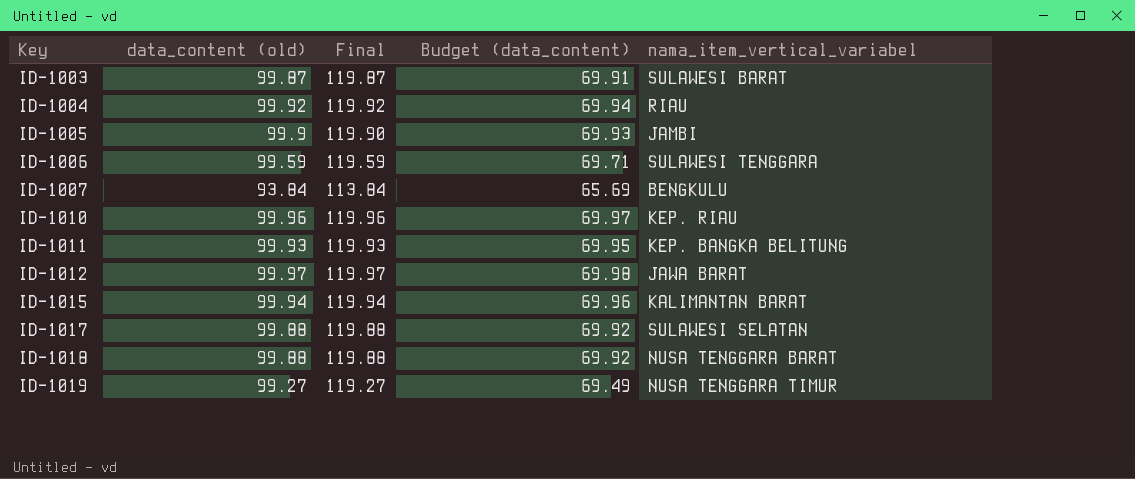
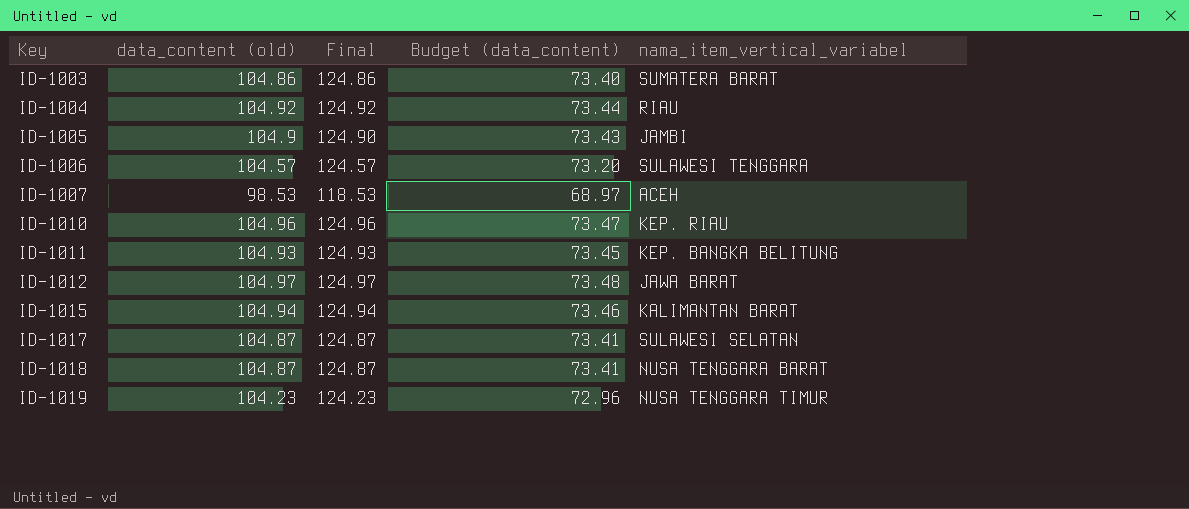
ID-1003 | data_content (old): 99.87 -> 104.86
ID-1003 | Final: 119.87 -> 124.86
ID-1003 | Budget (data_content): 69.91 -> 73.40
ID-1003 | nama_item_vertical_variabel: SULAWESI BARAT -> SUMATERA BARAT
ID-1004 | data_content (old): 99.92 -> 104.92
ID-1004 | Final: 119.92 -> 124.92
ID-1004 | Budget (data_content): 69.94 -> 73.44
ID-1005 | data_content (old): 99.9 -> 104.9
ID-1005 | Final: 119.90 -> 124.90
ID-1005 | Budget (data_content): 69.93 -> 73.43
ID-1006 | data_content (old): 99.59 -> 104.57
ID-1006 | Final: 119.59 -> 124.57
ID-1006 | Budget (data_content): 69.71 -> 73.20
ID-1007 | data_content (old): 93.84 -> 98.53
ID-1007 | Final: 113.84 -> 118.53
ID-1007 | Budget (data_content): 65.69 -> 68.97
ID-1007 | nama_item_vertical_variabel: BENGKULU -> ACEH
ID-1010 | data_content (old): 99.96 -> 104.96
ID-1010 | Final: 119.96 -> 124.96
ID-1010 | Budget (data_content): 69.97 -> 73.47
ID-1011 | data_content (old): 99.93 -> 104.93
ID-1011 | Final: 119.93 -> 124.93
ID-1011 | Budget (data_content): 69.95 -> 73.45
ID-1012 | data_content (old): 99.97 -> 104.97
ID-1012 | Final: 119.97 -> 124.97
ID-1012 | Budget (data_content): 69.98 -> 73.48
ID-1015 | data_content (old): 99.94 -> 104.94
ID-1015 | Final: 119.94 -> 124.94
ID-1015 | Budget (data_content): 69.96 -> 73.46
ID-1017 | data_content (old): 99.88 -> 104.87
ID-1017 | Final: 119.88 -> 124.87
ID-1017 | Budget (data_content): 69.92 -> 73.41
ID-1018 | data_content (old): 99.88 -> 104.87
ID-1018 | Final: 119.88 -> 124.87
ID-1018 | Budget (data_content): 69.92 -> 73.41
ID-1019 | data_content (old): 99.27 -> 104.23
ID-1019 | Final: 119.27 -> 124.23
ID-1019 | Budget (data_content): 69.49 -> 72.96

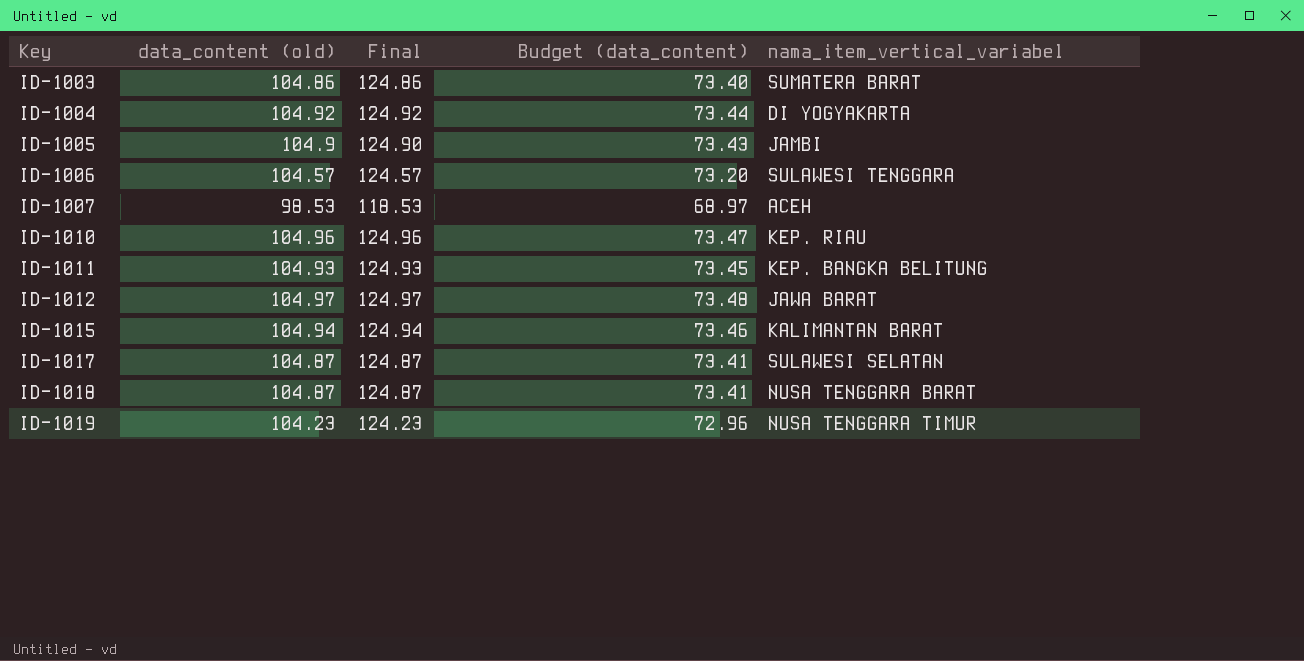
ID-1004 | nama_item_vertical_variabel: RIAU -> DI YOGYAKARTA

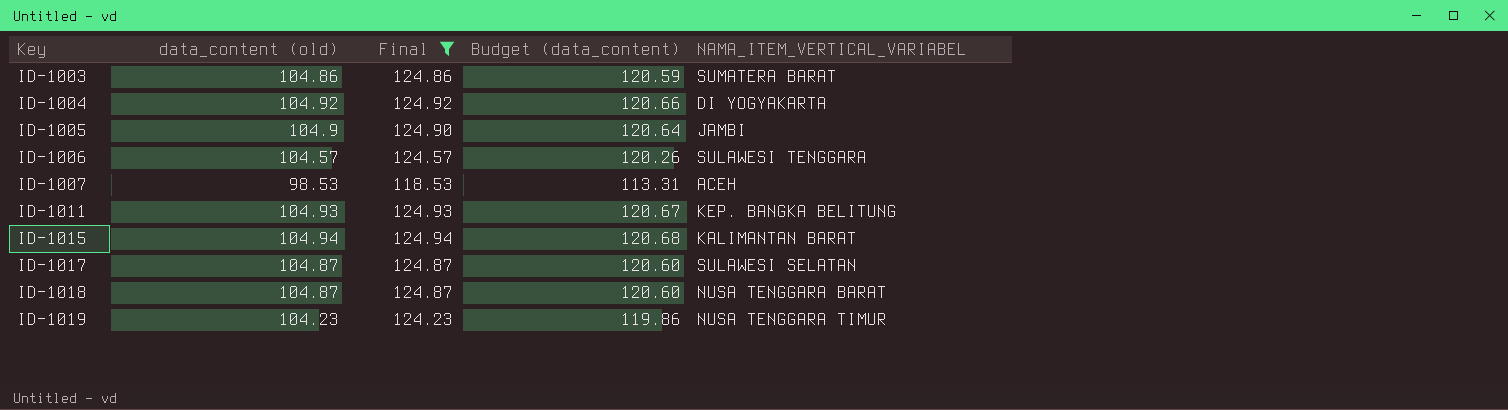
filter: none -> Final <= 124.94
column Budget (data_content) | formula: [data_content (old)] * 0.7 -> [data_content (old)] * 1.15
column name: nama_item_vertical_variabel -> NAMA_ITEM_VERTICAL_VARIABEL

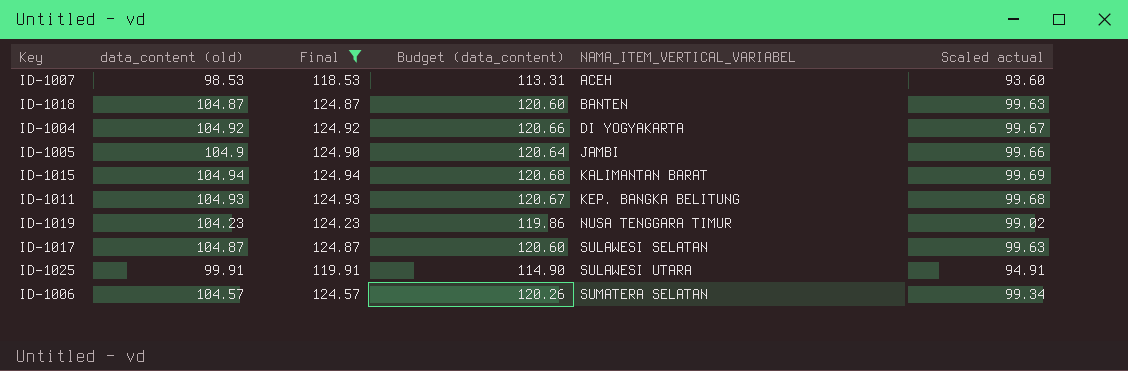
row order: Key ascending -> NAMA_ITEM_VERTICAL_VARIABEL ascending
column Scaled actual | formula: none -> [data_content (old)] * 0.95
row ID-1003: 104.86 | 124.86 | 120.59 | SUMATERA BARAT -> none
ID-1018 | NAMA_ITEM_VERTICAL_VARIABEL: NUSA TENGGARA BARAT -> BANTEN
row ID-1025: none -> 99.91 | 119.91 | 114.90 | SULAWESI UTARA | 94.91
ID-1006 | NAMA_ITEM_VERTICAL_VARIABEL: SULAWESI TENGGARA -> SUMATERA SELATAN

